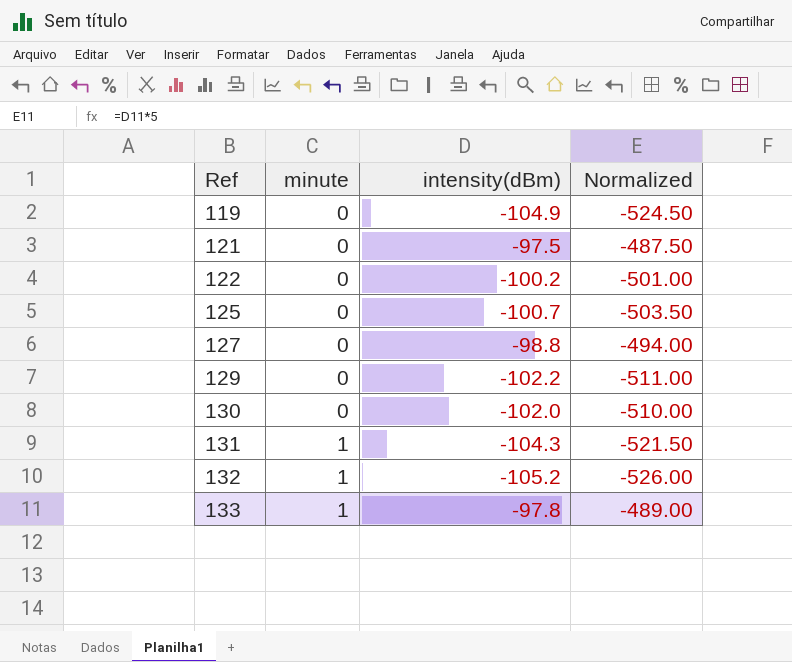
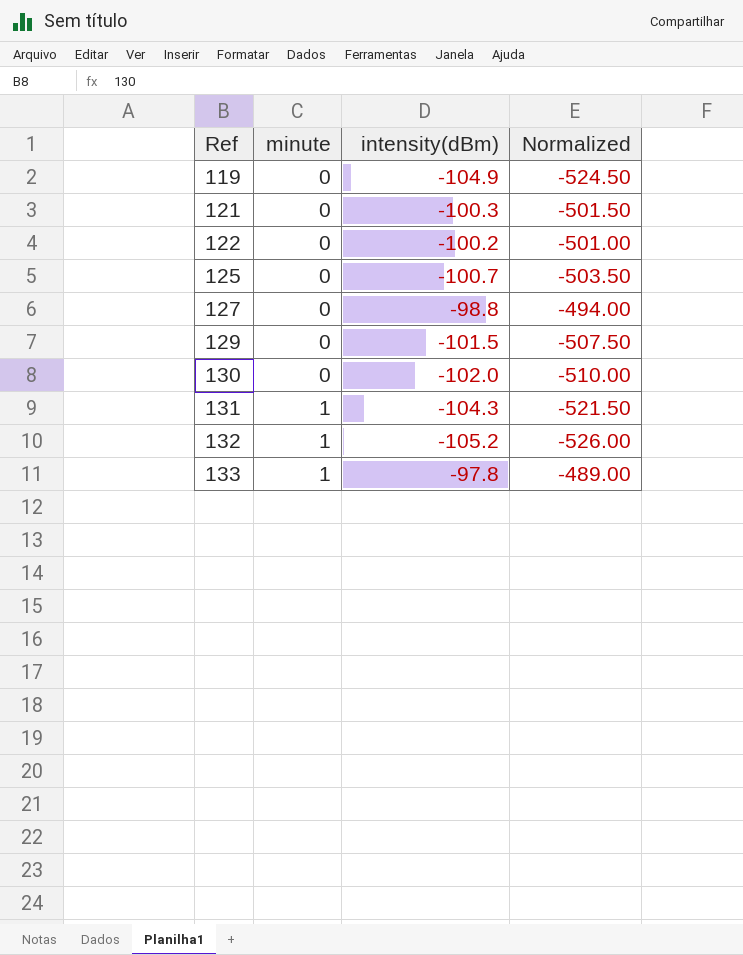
121 | intensity(dBm): -97.5 -> -100.3
121 | Normalized: -487.50 -> -501.50
129 | intensity(dBm): -102.2 -> -101.5
129 | Normalized: -511.00 -> -507.50

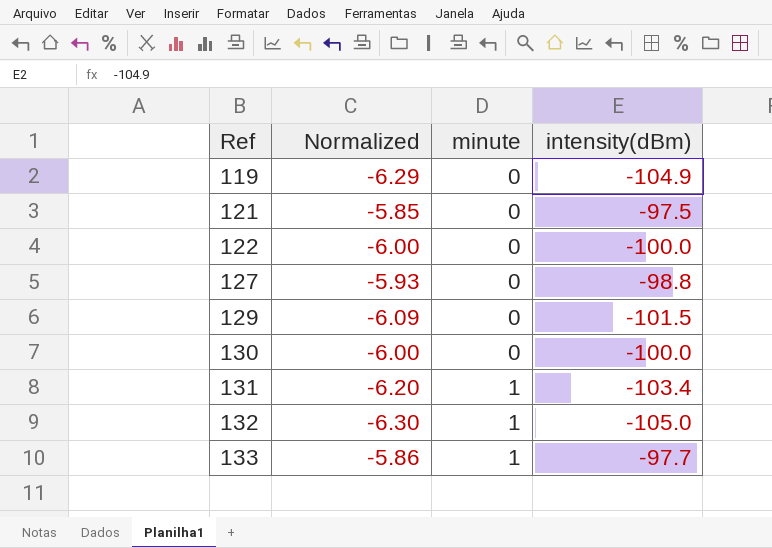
column Normalized | formula: [intensity(dBm)] * 5 -> [intensity(dBm)] * 0.06
column Normalized | position: 4 -> 2
row 125: 0 | -100.7 | -503.50 -> none
121 | intensity(dBm): -100.3 -> -97.5
122 | intensity(dBm): -100.2 -> -100.0
130 | intensity(dBm): -102.0 -> -100.0
131 | intensity(dBm): -104.3 -> -103.4
132 | intensity(dBm): -105.2 -> -105.0
133 | intensity(dBm): -97.8 -> -97.7

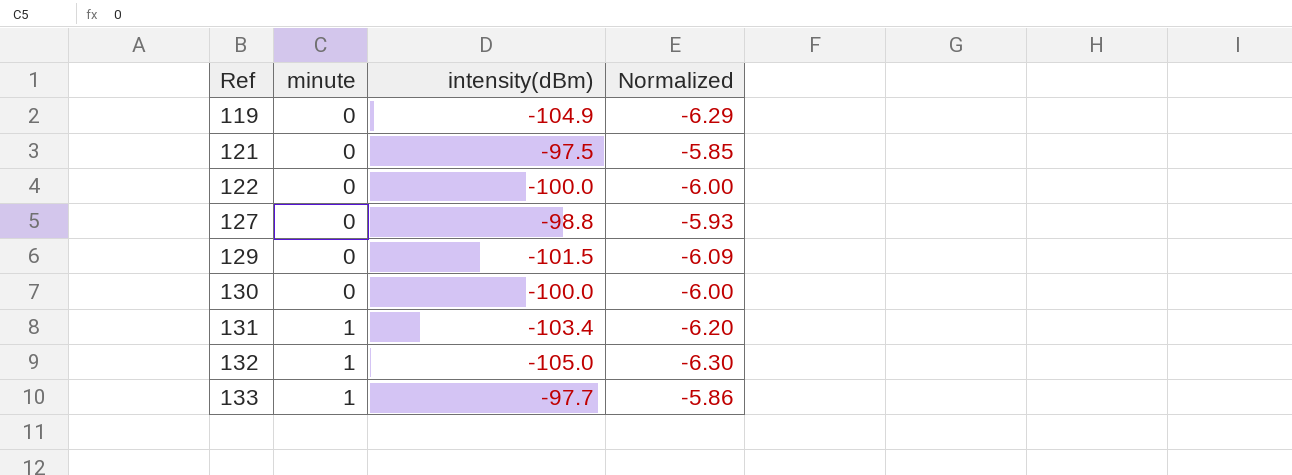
column Normalized | position: 2 -> 4

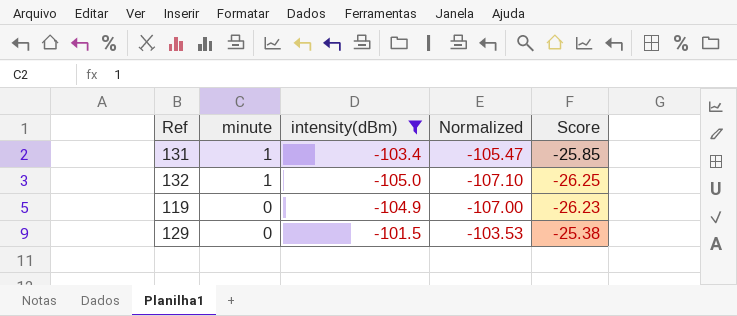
filter: none -> intensity(dBm) <= -101.5
row order: Ref ascending -> minute descending
column Normalized | formula: [intensity(dBm)] * 0.06 -> [intensity(dBm)] * 1.02
column Score | formula: none -> [intensity(dBm)] * 0.25

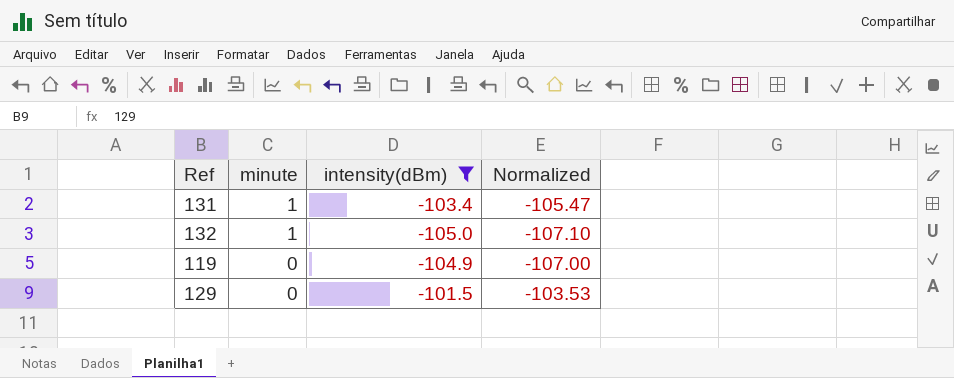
column Score | formula: [intensity(dBm)] * 0.25 -> none

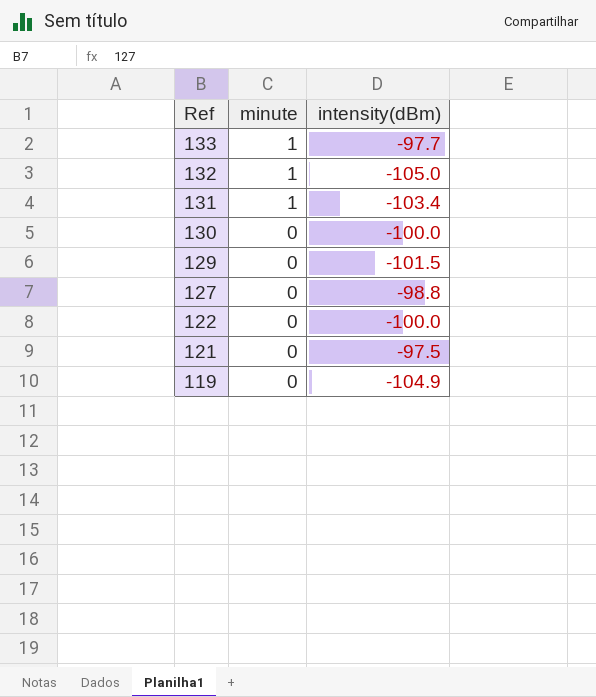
filter: intensity(dBm) <= -101.5 -> none
row order: minute descending -> Ref descending
column Normalized | formula: [intensity(dBm)] * 1.02 -> none

